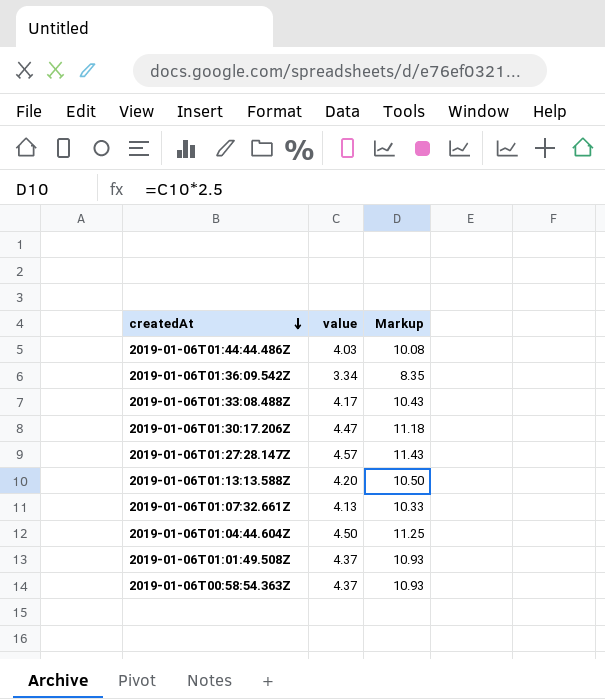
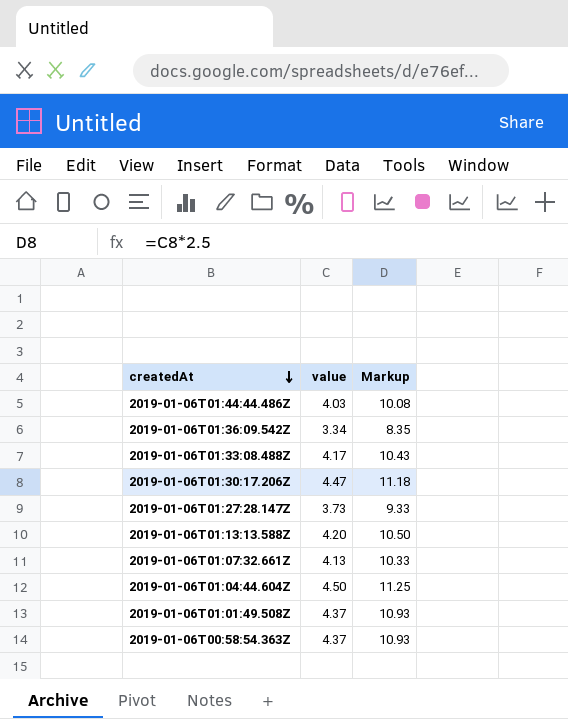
2019-01-06T01:27:28.147Z | value: 4.57 -> 3.73
2019-01-06T01:27:28.147Z | Markup: 11.43 -> 9.33

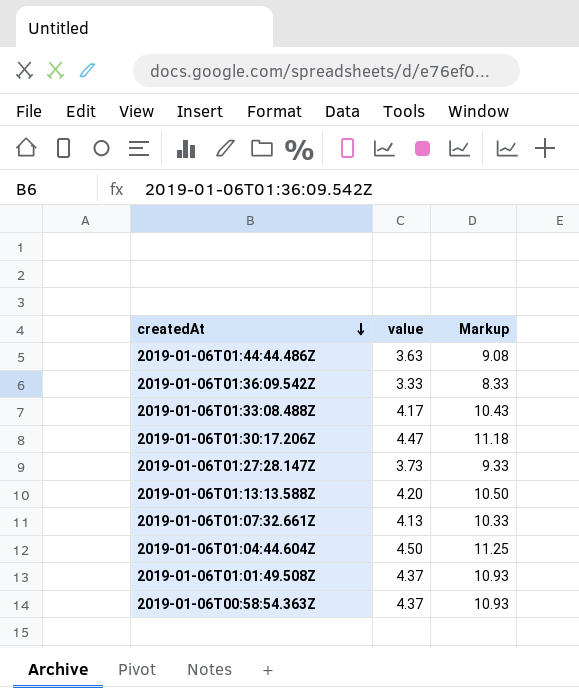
2019-01-06T01:44:44.486Z | value: 4.03 -> 3.63
2019-01-06T01:44:44.486Z | Markup: 10.08 -> 9.08
2019-01-06T01:36:09.542Z | value: 3.34 -> 3.33
2019-01-06T01:36:09.542Z | Markup: 8.35 -> 8.33

